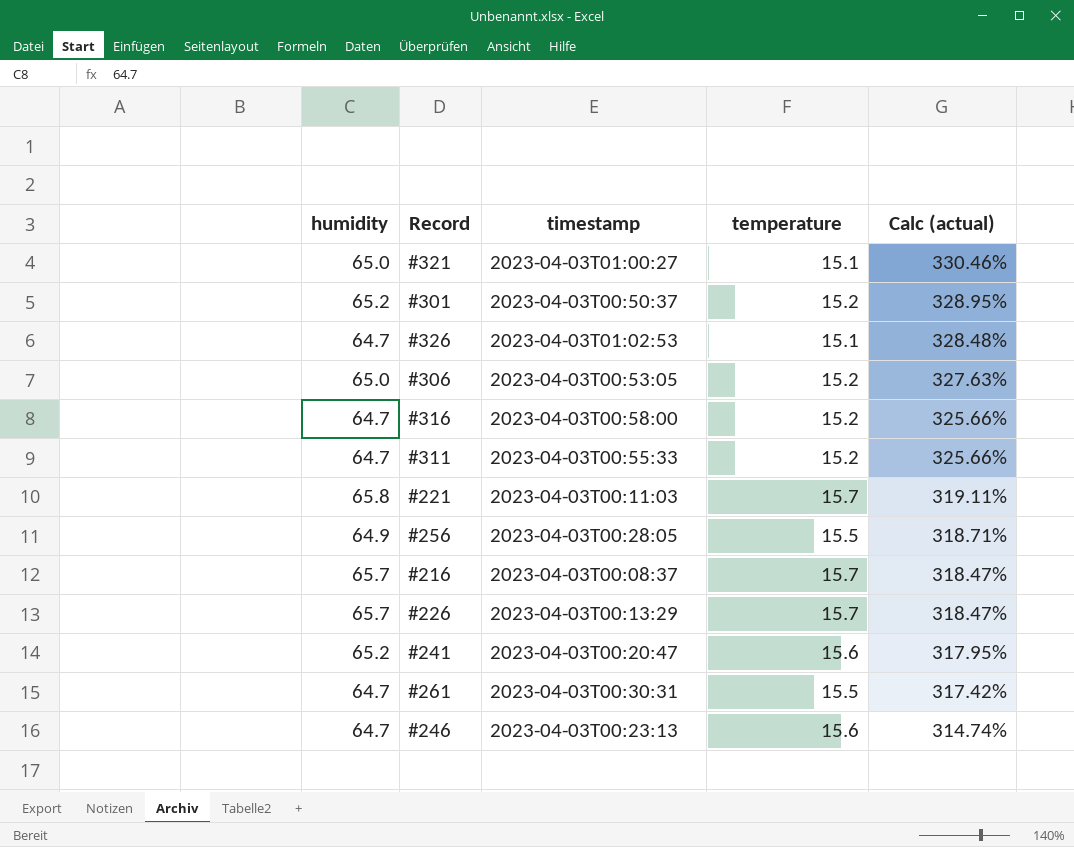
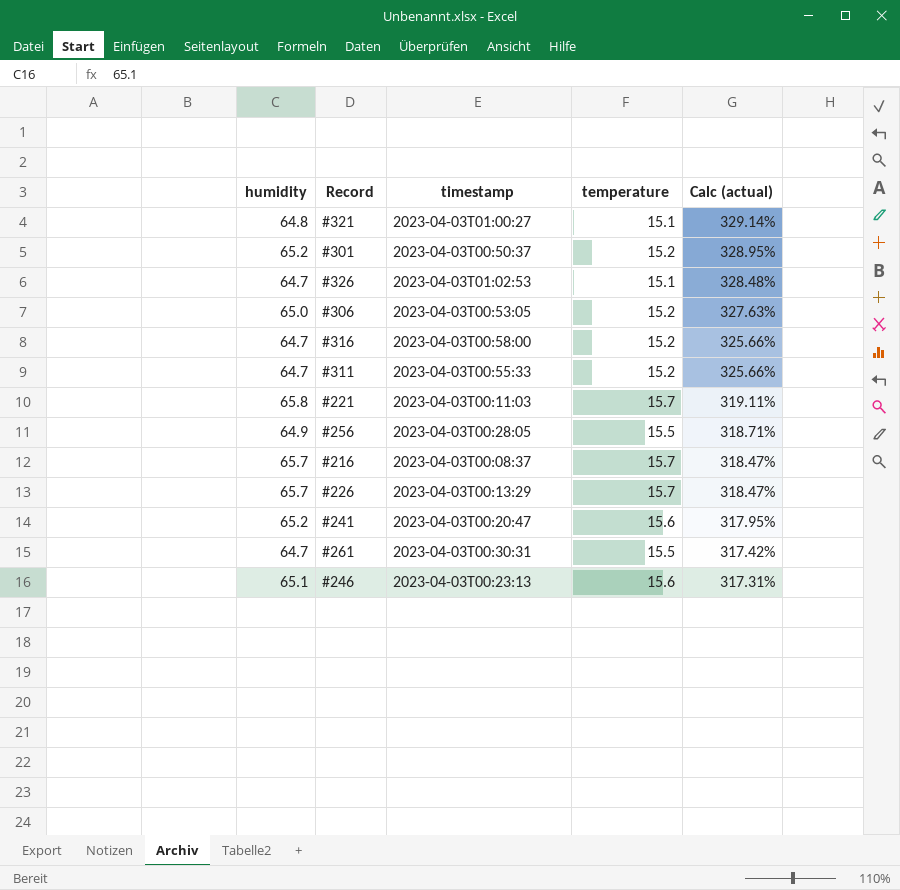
#321 | humidity: 65.0 -> 64.8
#321 | Calc (actual): 330.46% -> 329.14%
#246 | humidity: 64.7 -> 65.1
#246 | Calc (actual): 314.74% -> 317.31%

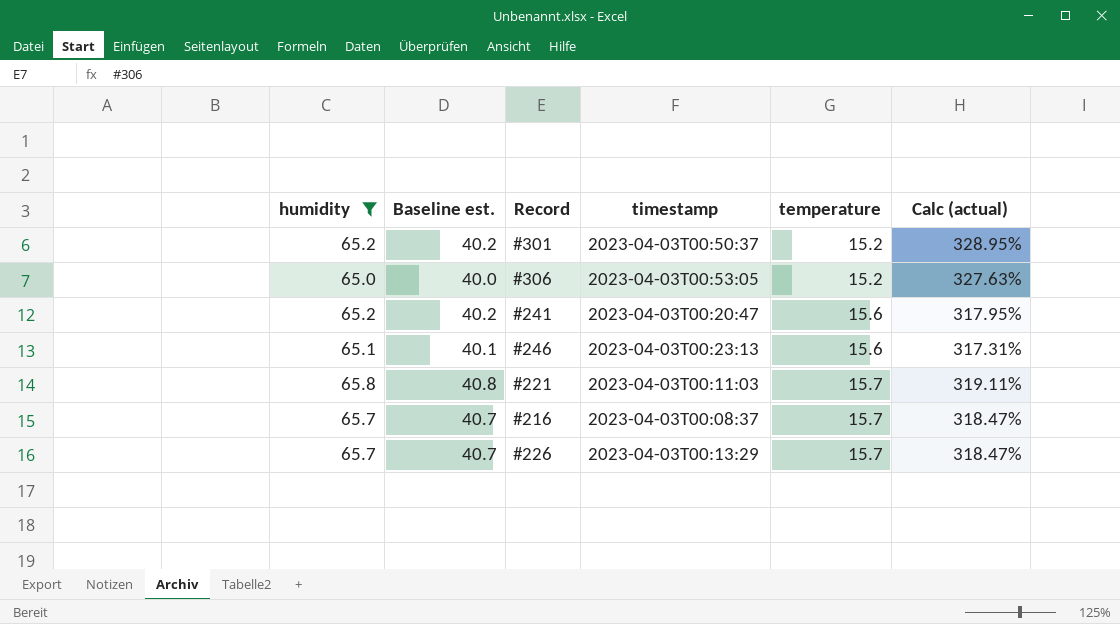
filter: none -> humidity >= 65.0
row order: Calc (actual) descending -> temperature ascending
column Baseline est. | formula: none -> [humidity] - 25

